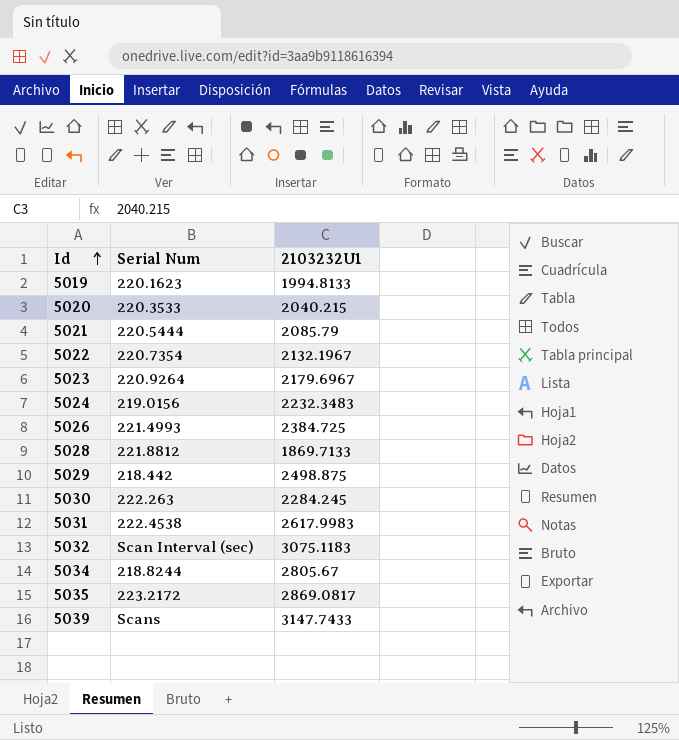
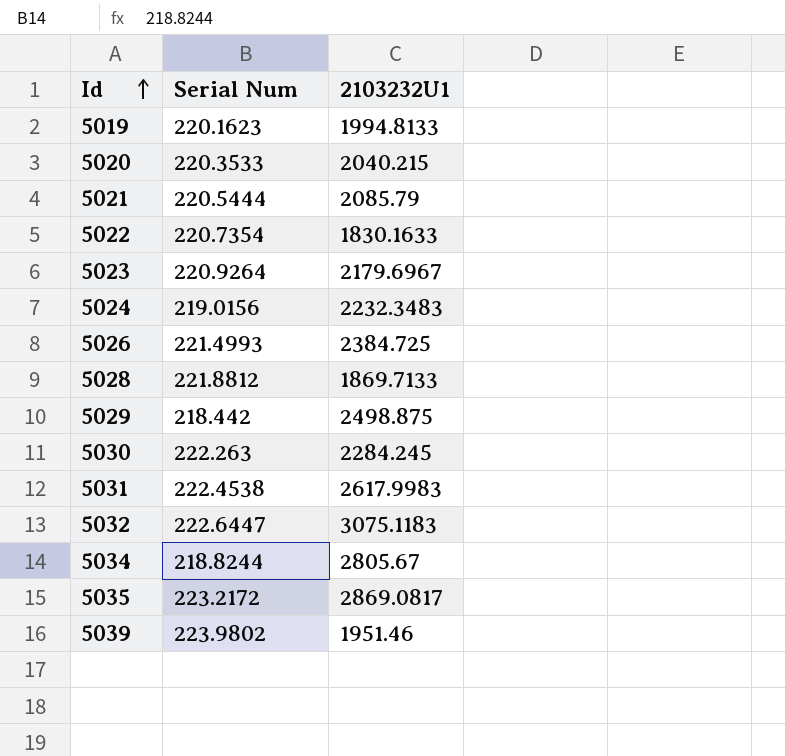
5022 | 2103232U1: 2132.1967 -> 1830.1633
5032 | Serial Num: Scan Interval (sec) -> 222.6447
5039 | Serial Num: Scans -> 223.9802
5039 | 2103232U1: 3147.7433 -> 1951.46

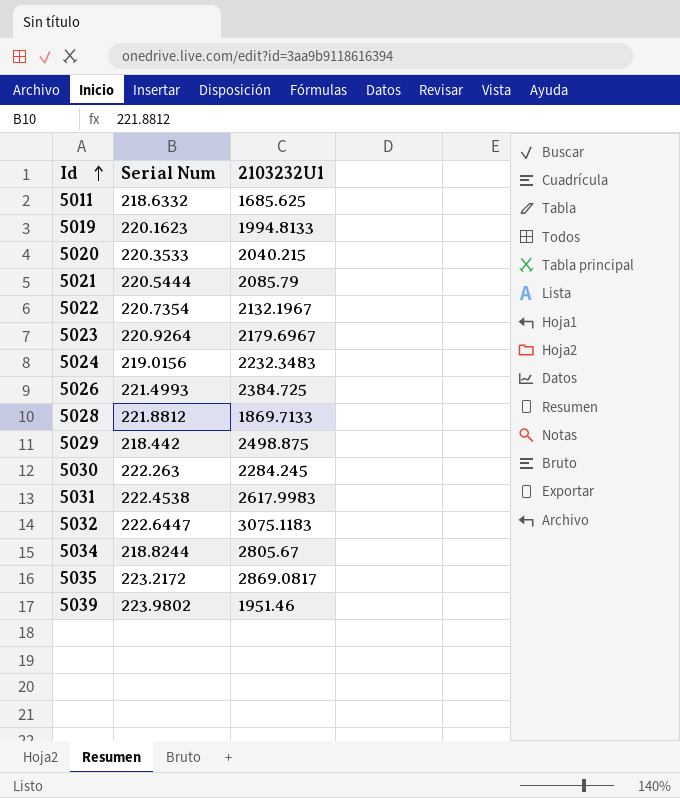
row 5011: none -> 218.6332 | 1685.625
5022 | 2103232U1: 1830.1633 -> 2132.1967

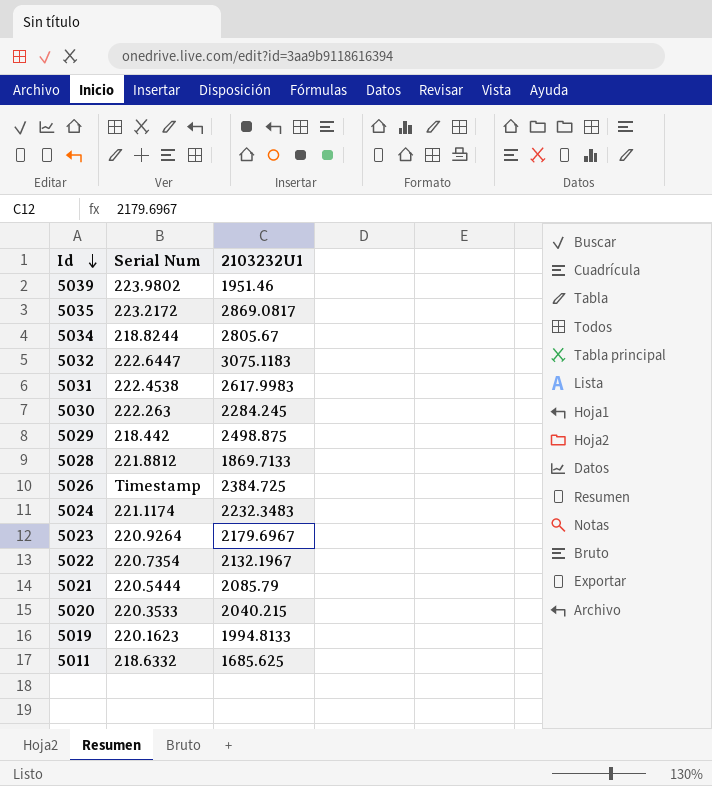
row order: Id ascending -> Id descending
5026 | Serial Num: 221.4993 -> Timestamp
5024 | Serial Num: 219.0156 -> 221.1174

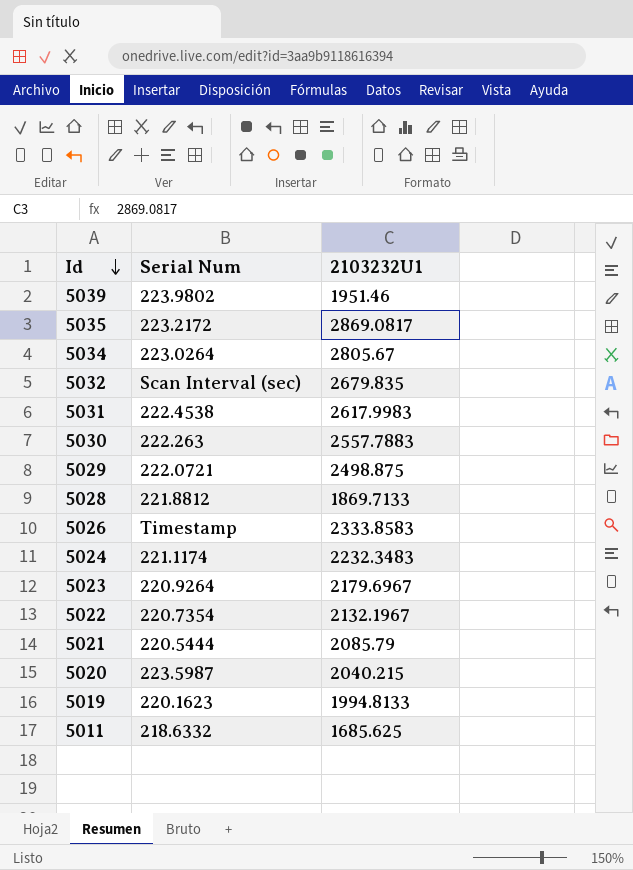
5034 | Serial Num: 218.8244 -> 223.0264
5032 | Serial Num: 222.6447 -> Scan Interval (sec)
5032 | 2103232U1: 3075.1183 -> 2679.835
5030 | 2103232U1: 2284.245 -> 2557.7883
5029 | Serial Num: 218.442 -> 222.0721
5026 | 2103232U1: 2384.725 -> 2333.8583
5020 | Serial Num: 220.3533 -> 223.5987

